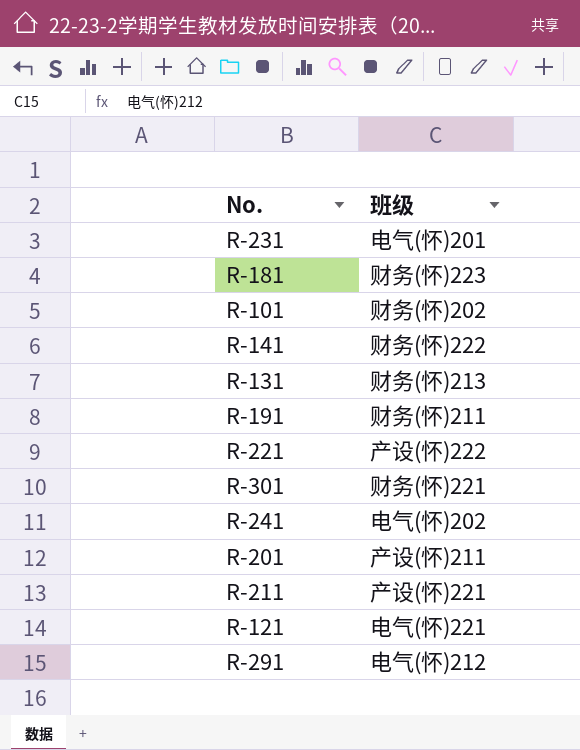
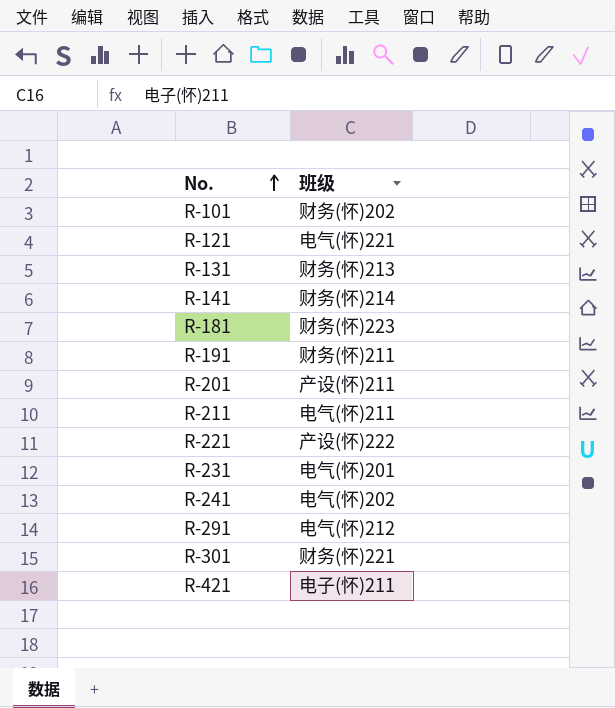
row order: none -> No. ascending
R-141 | 班级: 财务(怀)222 -> 财务(怀)214
R-211 | 班级: 产设(怀)221 -> 电气(怀)211
row R-421: none -> 电子(怀)211

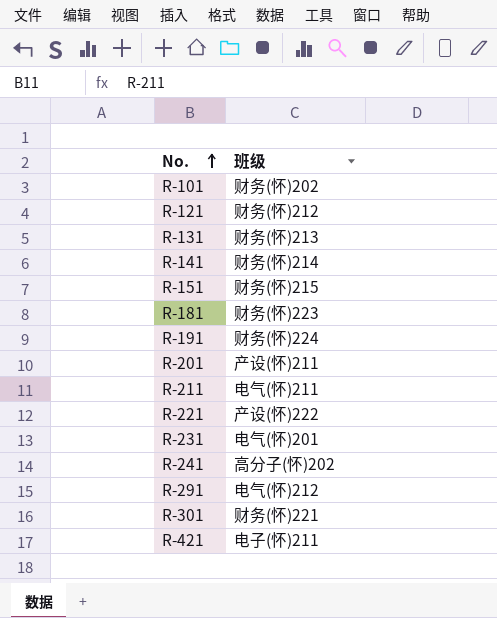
R-121 | 班级: 电气(怀)221 -> 财务(怀)212
row R-151: none -> 财务(怀)215
R-191 | 班级: 财务(怀)211 -> 财务(怀)224
R-241 | 班级: 电气(怀)202 -> 高分子(怀)202

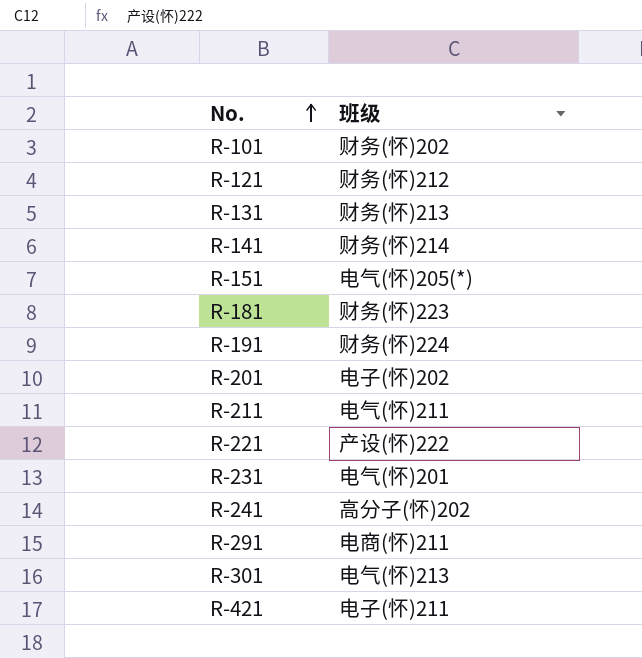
R-151 | 班级: 财务(怀)215 -> 电气(怀)205(*)
R-201 | 班级: 产设(怀)211 -> 电子(怀)202
R-291 | 班级: 电气(怀)212 -> 电商(怀)211
R-301 | 班级: 财务(怀)221 -> 电气(怀)213

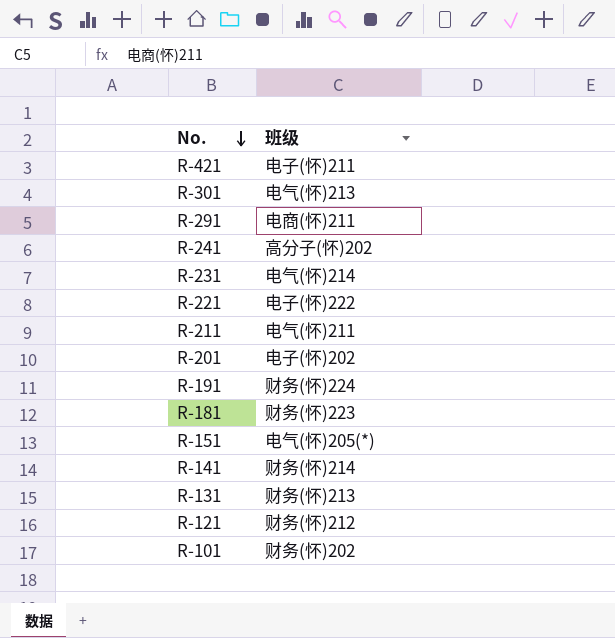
row order: No. ascending -> No. descending
R-231 | 班级: 电气(怀)201 -> 电气(怀)214
R-221 | 班级: 产设(怀)222 -> 电子(怀)222

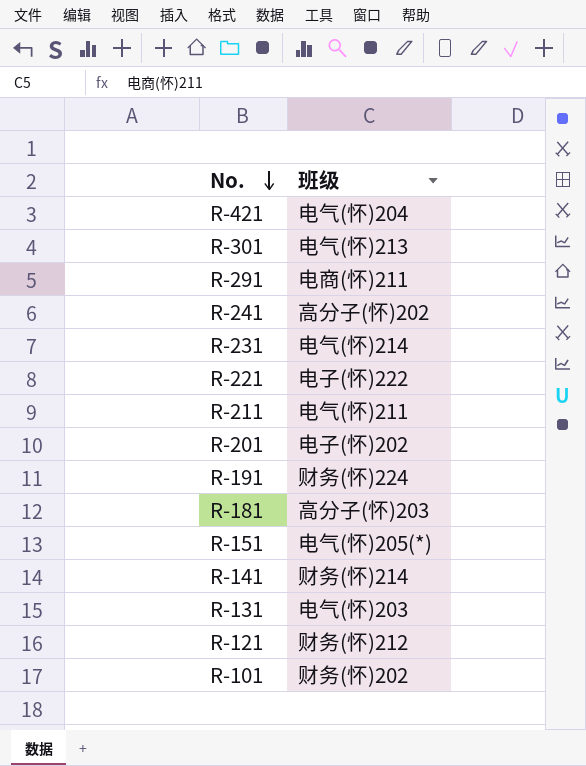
R-421 | 班级: 电子(怀)211 -> 电气(怀)204
R-181 | 班级: 财务(怀)223 -> 高分子(怀)203
R-131 | 班级: 财务(怀)213 -> 电气(怀)203

